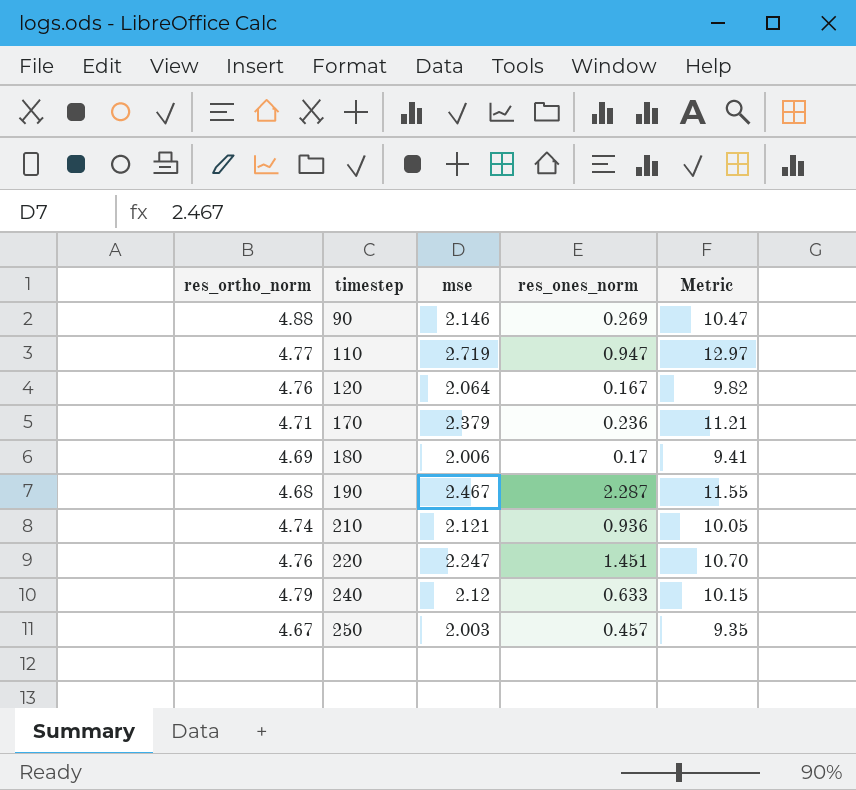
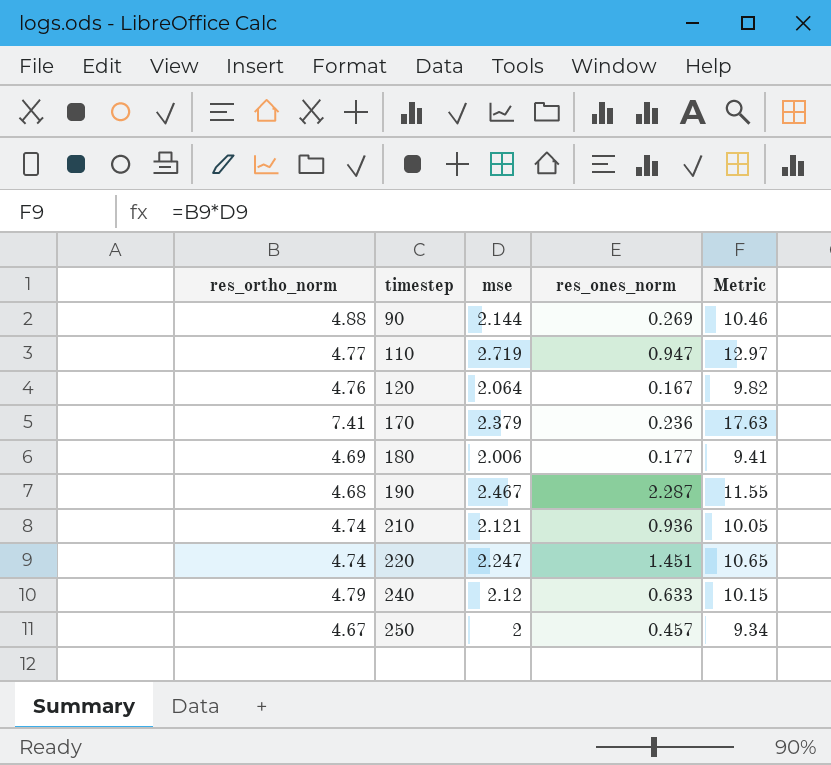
90 | mse: 2.146 -> 2.144
90 | Metric: 10.47 -> 10.46
170 | res_ortho_norm: 4.71 -> 7.41
170 | Metric: 11.21 -> 17.63
180 | res_ones_norm: 0.17 -> 0.177
220 | res_ortho_norm: 4.76 -> 4.74
220 | Metric: 10.70 -> 10.65
250 | mse: 2.003 -> 2
250 | Metric: 9.35 -> 9.34

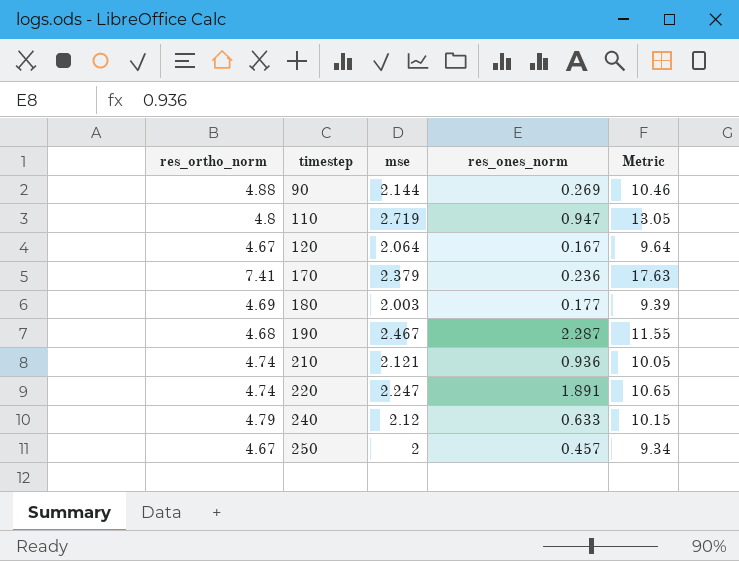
110 | res_ortho_norm: 4.77 -> 4.8
110 | Metric: 12.97 -> 13.05
120 | res_ortho_norm: 4.76 -> 4.67
120 | Metric: 9.82 -> 9.64
180 | mse: 2.006 -> 2.003
180 | Metric: 9.41 -> 9.39
220 | res_ones_norm: 1.451 -> 1.891

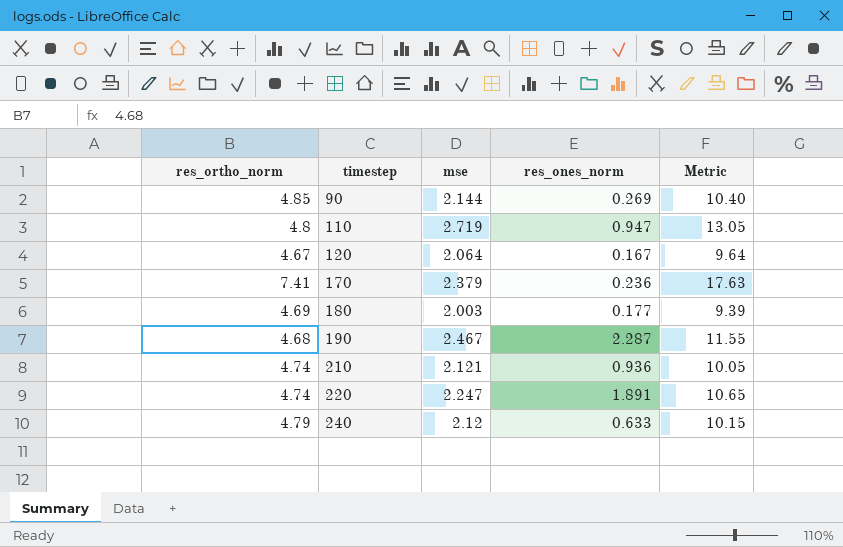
row 250: 4.67 | 2 | 0.457 | 9.34 -> none
90 | res_ortho_norm: 4.88 -> 4.85
90 | Metric: 10.46 -> 10.40

